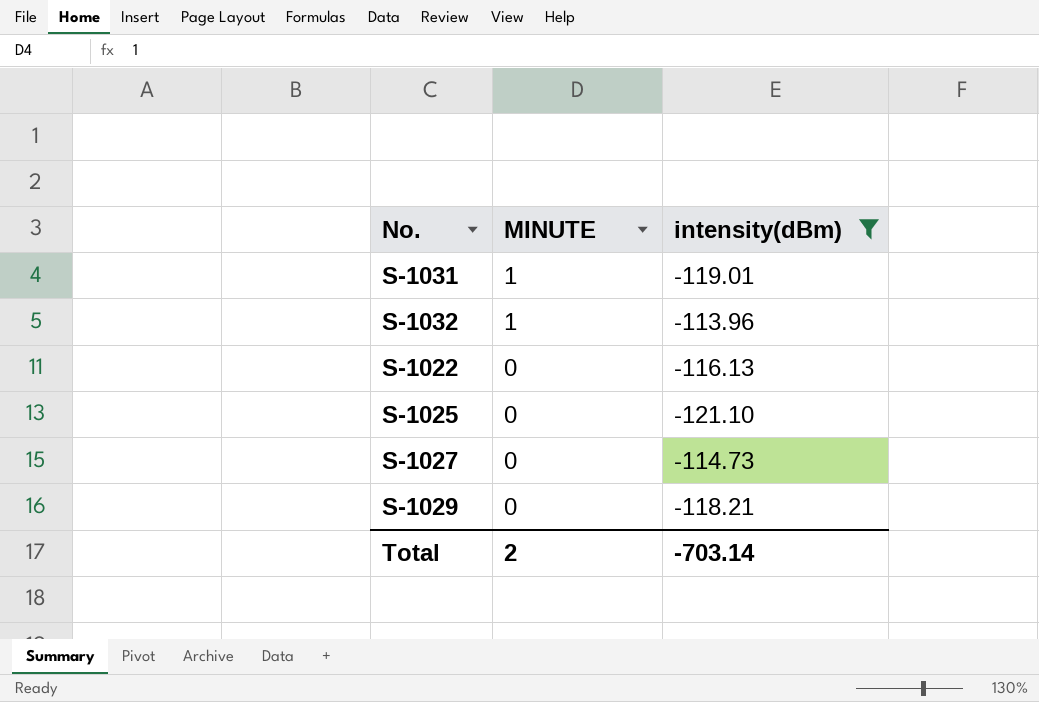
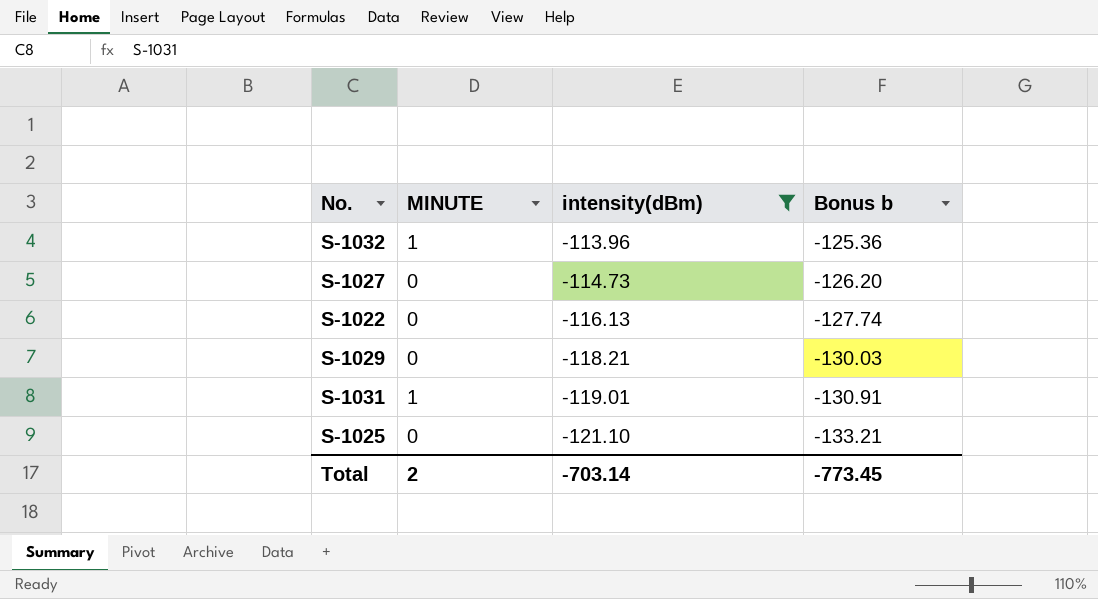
row order: MINUTE descending -> intensity(dBm) descending
column Bonus b | formula: none -> [intensity(dBm)] * 1.1

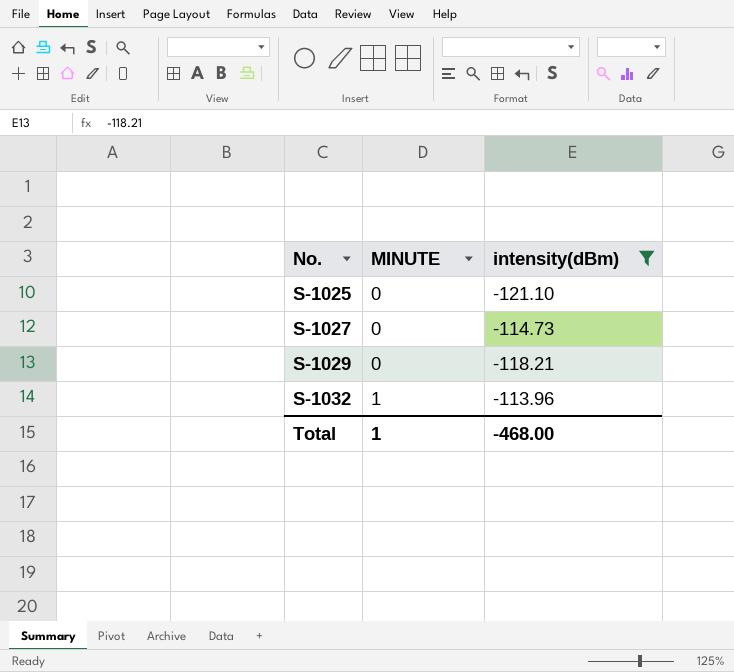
row order: intensity(dBm) descending -> No. ascending
column Bonus b | formula: [intensity(dBm)] * 1.1 -> none
row S-1022: 0 | -116.13 | -127.74 -> none
row S-1031: 1 | -119.01 | -130.91 -> none
Total | MINUTE: 2 -> 1
Total | intensity(dBm): -703.14 -> -468.00

